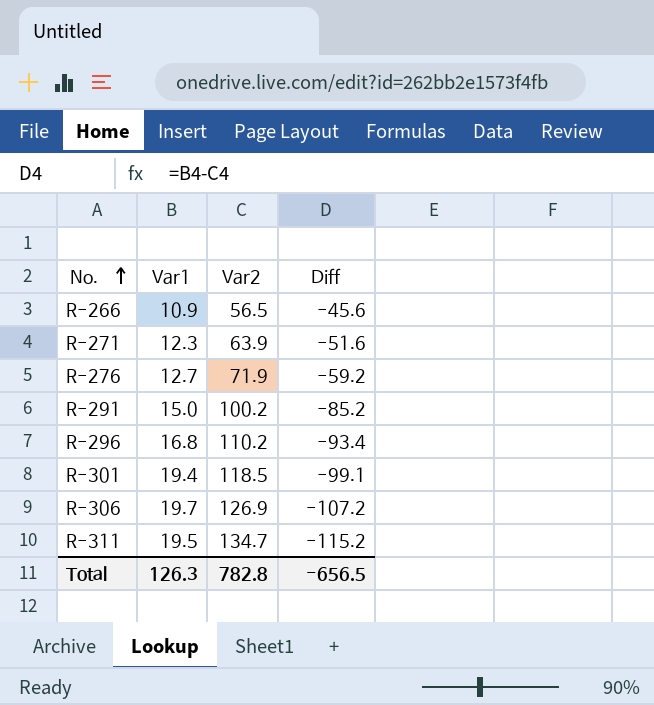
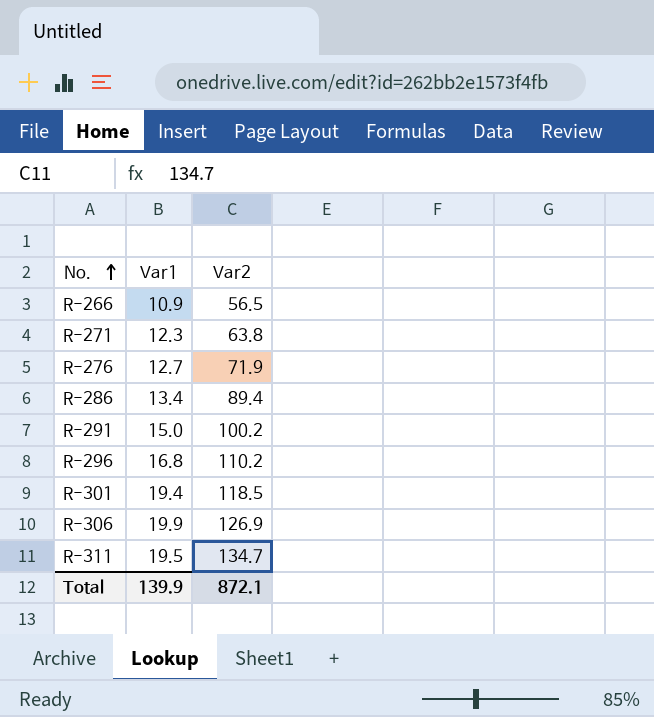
column Diff | formula: [Var1] - [Var2] -> none
R-271 | Var2: 63.9 -> 63.8
row R-286: none -> 13.4 | 89.4
R-306 | Var1: 19.7 -> 19.9
Total | Var1: 126.3 -> 139.9
Total | Var2: 782.8 -> 872.1

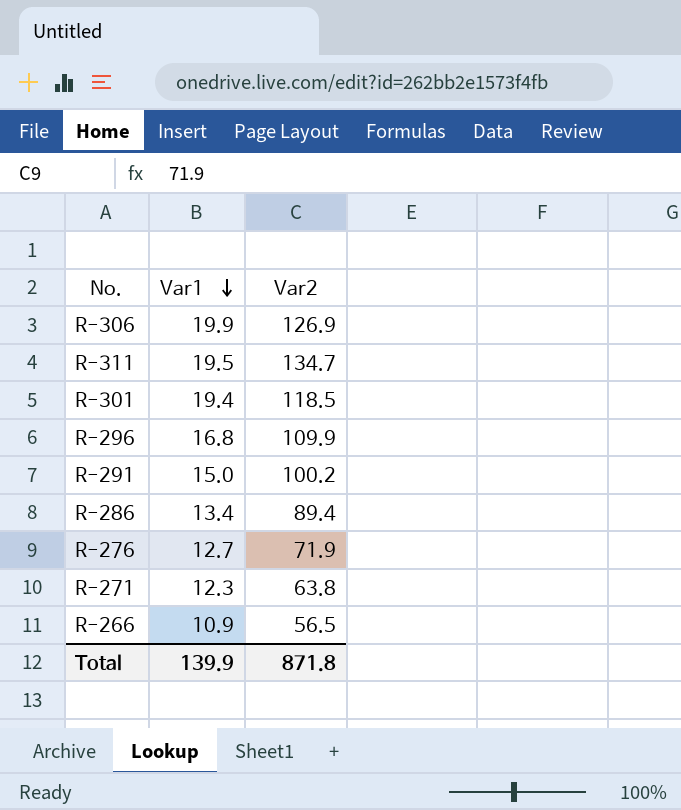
row order: No. ascending -> Var1 descending
R-296 | Var2: 110.2 -> 109.9
Total | Var2: 872.1 -> 871.8

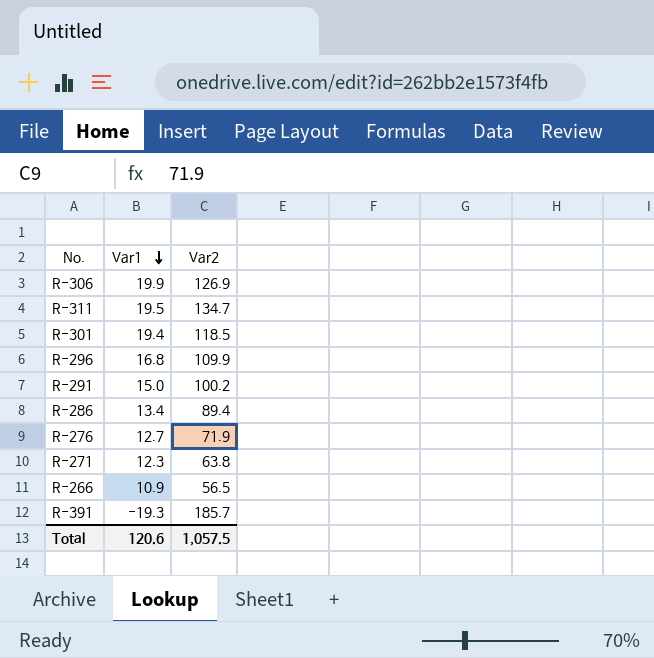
row R-391: none -> -19.3 | 185.7
Total | Var1: 139.9 -> 120.6
Total | Var2: 871.8 -> 1,057.5

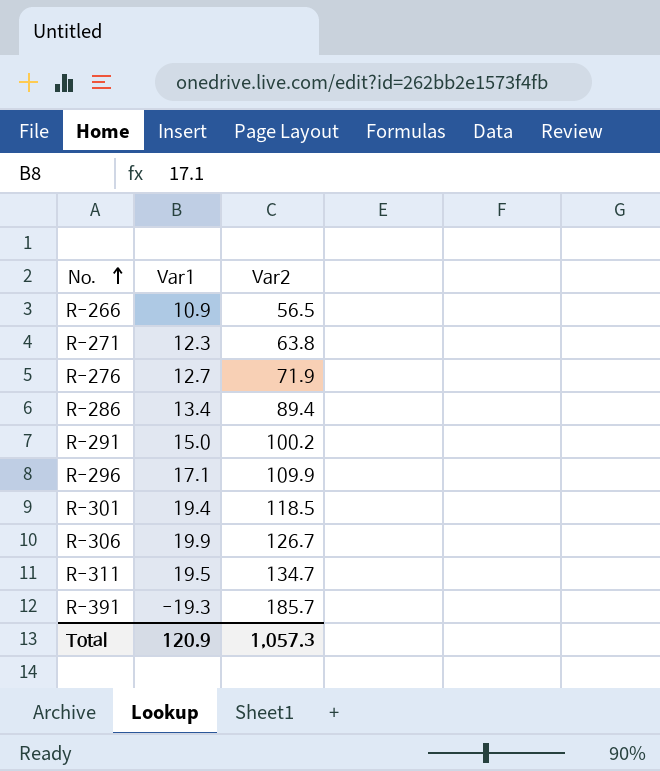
row order: Var1 descending -> No. ascending
R-296 | Var1: 16.8 -> 17.1
R-306 | Var2: 126.9 -> 126.7
Total | Var1: 120.6 -> 120.9
Total | Var2: 1,057.5 -> 1,057.3

